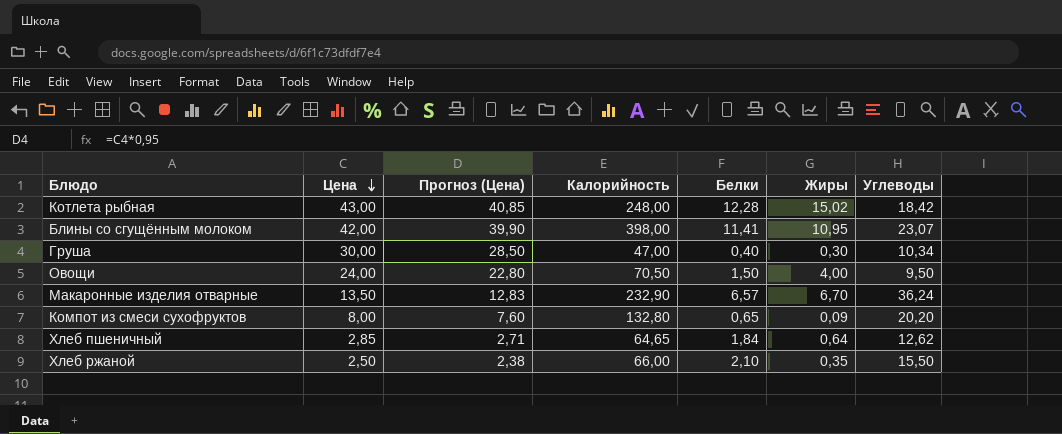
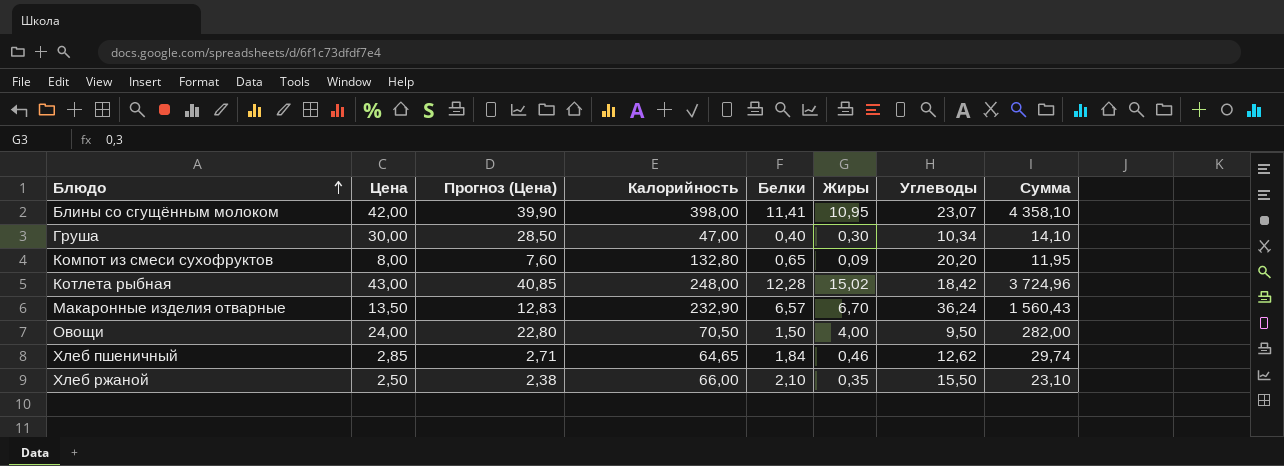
row order: Цена descending -> Блюдо ascending
column Сумма | formula: none -> [Калорийность] * [Жиры]
Хлеб пшеничный | Жиры: 0,64 -> 0,46

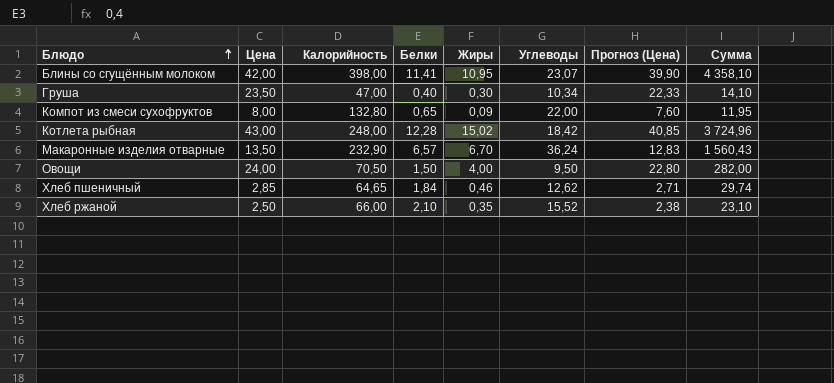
column Прогноз (Цена) | position: 3 -> 7
Груша | Цена: 30,00 -> 23,50
Груша | Прогноз (Цена): 28,50 -> 22,33
Компот из смеси сухофруктов | Углеводы: 20,20 -> 22,00
Хлеб ржаной | Углеводы: 15,50 -> 15,52

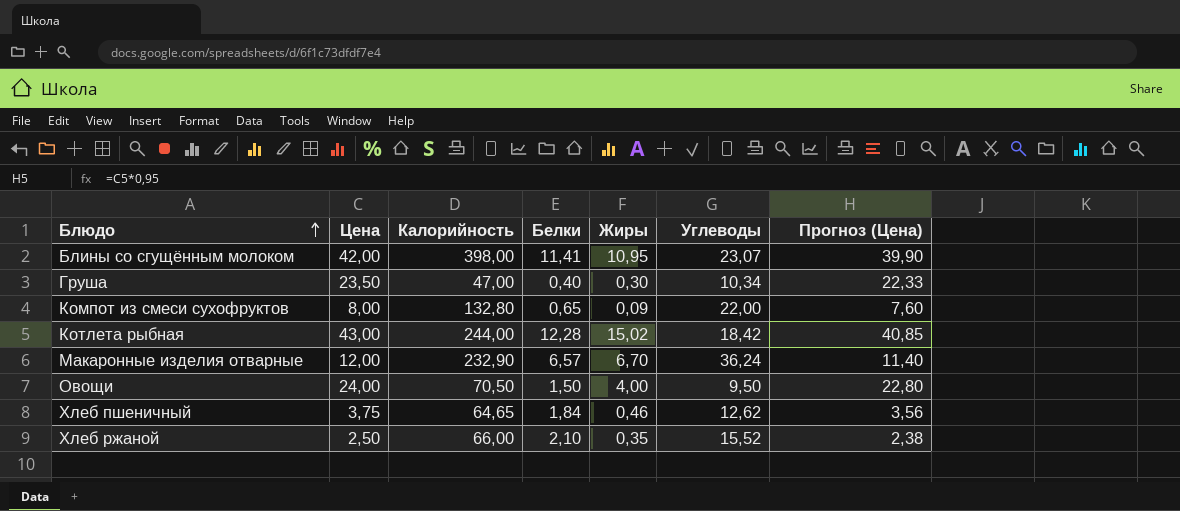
column Сумма | formula: [Калорийность] * [Жиры] -> none
Котлета рыбная | Калорийность: 248,00 -> 244,00
Макаронные изделия отварные | Цена: 13,50 -> 12,00
Макаронные изделия отварные | Прогноз (Цена): 12,83 -> 11,40
Хлеб пшеничный | Цена: 2,85 -> 3,75
Хлеб пшеничный | Прогноз (Цена): 2,71 -> 3,56

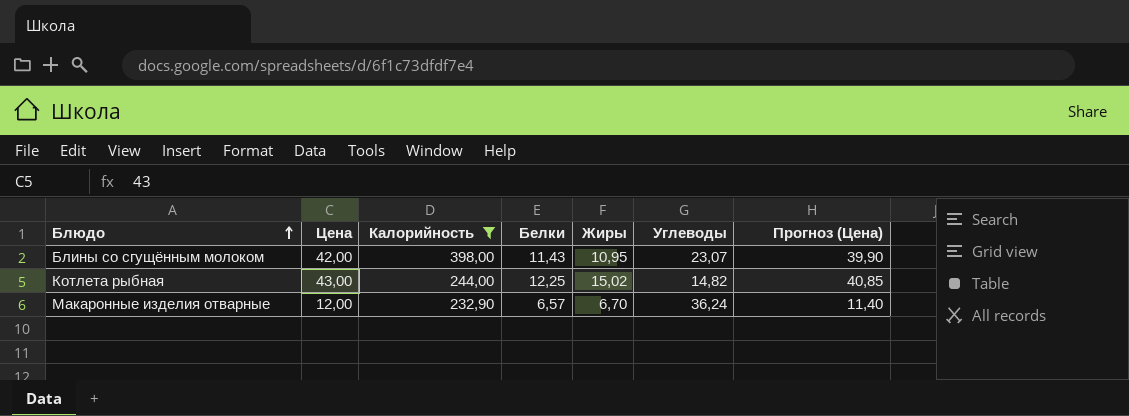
filter: none -> Калорийность >= 232,90
Блины со сгущённым молоком | Белки: 11,41 -> 11,43
Котлета рыбная | Белки: 12,28 -> 12,25
Котлета рыбная | Углеводы: 18,42 -> 14,82

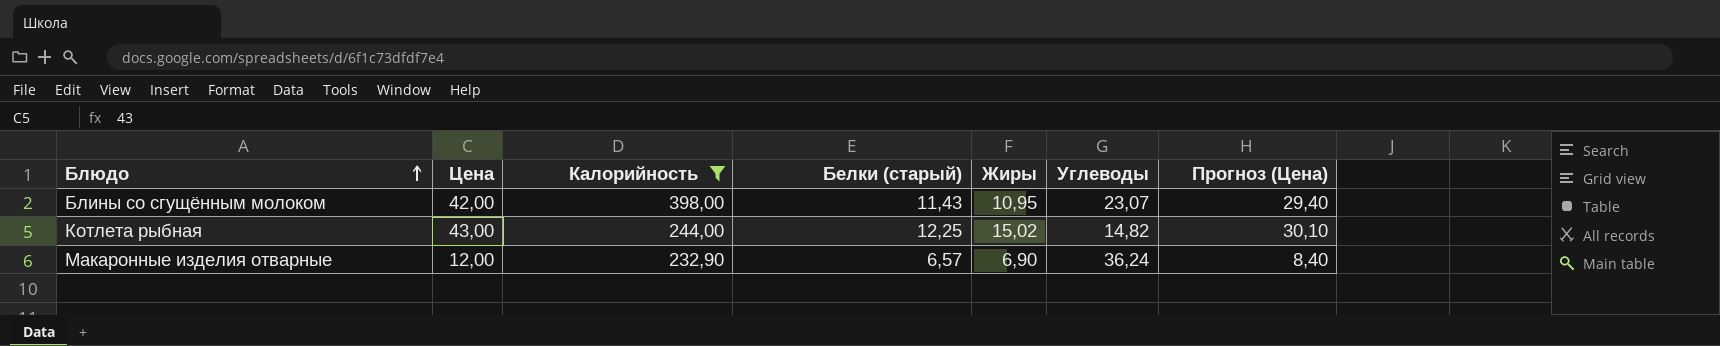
column name: Белки -> Белки (старый)
column Прогноз (Цена) | formula: [Цена] * 0,95 -> [Цена] * 0,7
Макаронные изделия отварные | Жиры: 6,70 -> 6,90

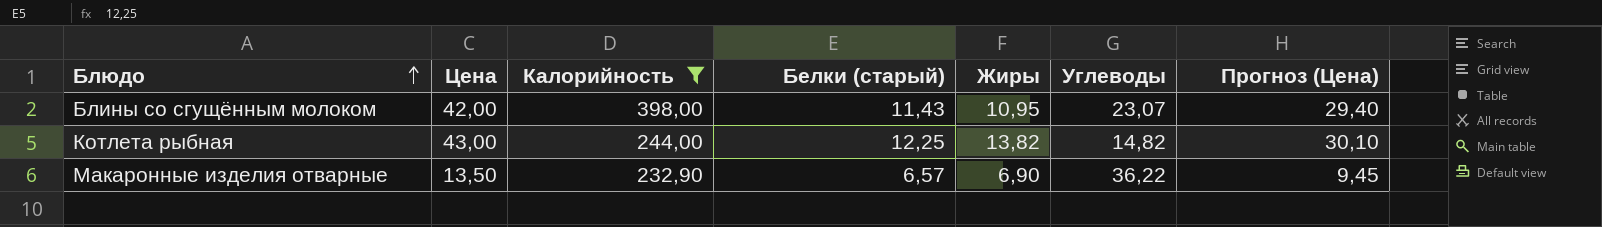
Котлета рыбная | Жиры: 15,02 -> 13,82
Макаронные изделия отварные | Цена: 12,00 -> 13,50
Макаронные изделия отварные | Углеводы: 36,24 -> 36,22
Макаронные изделия отварные | Прогноз (Цена): 8,40 -> 9,45

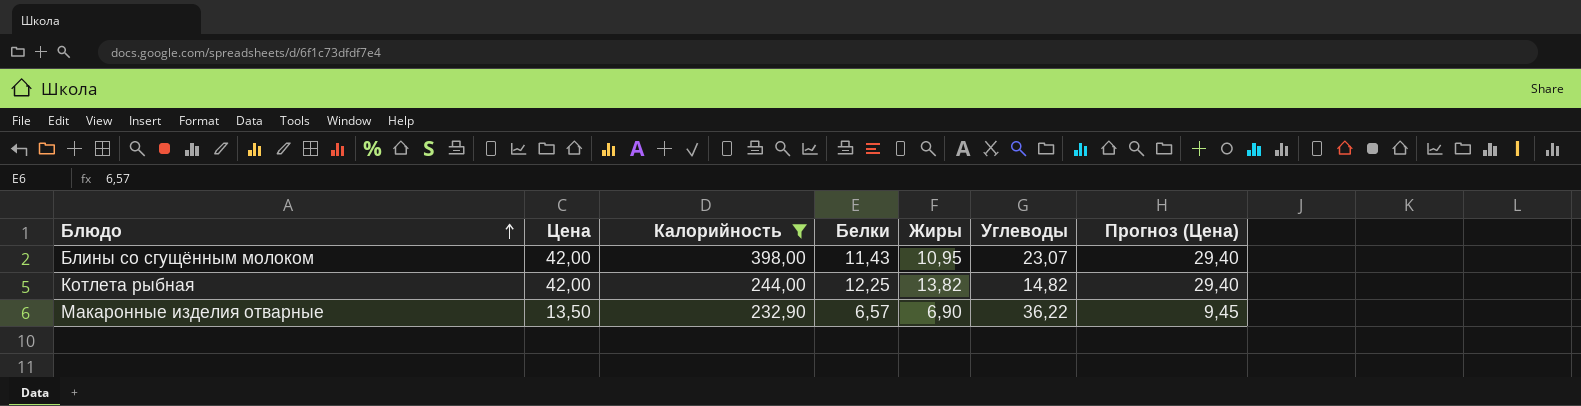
column name: Белки (старый) -> Белки
Котлета рыбная | Цена: 43,00 -> 42,00
Котлета рыбная | Прогноз (Цена): 30,10 -> 29,40

